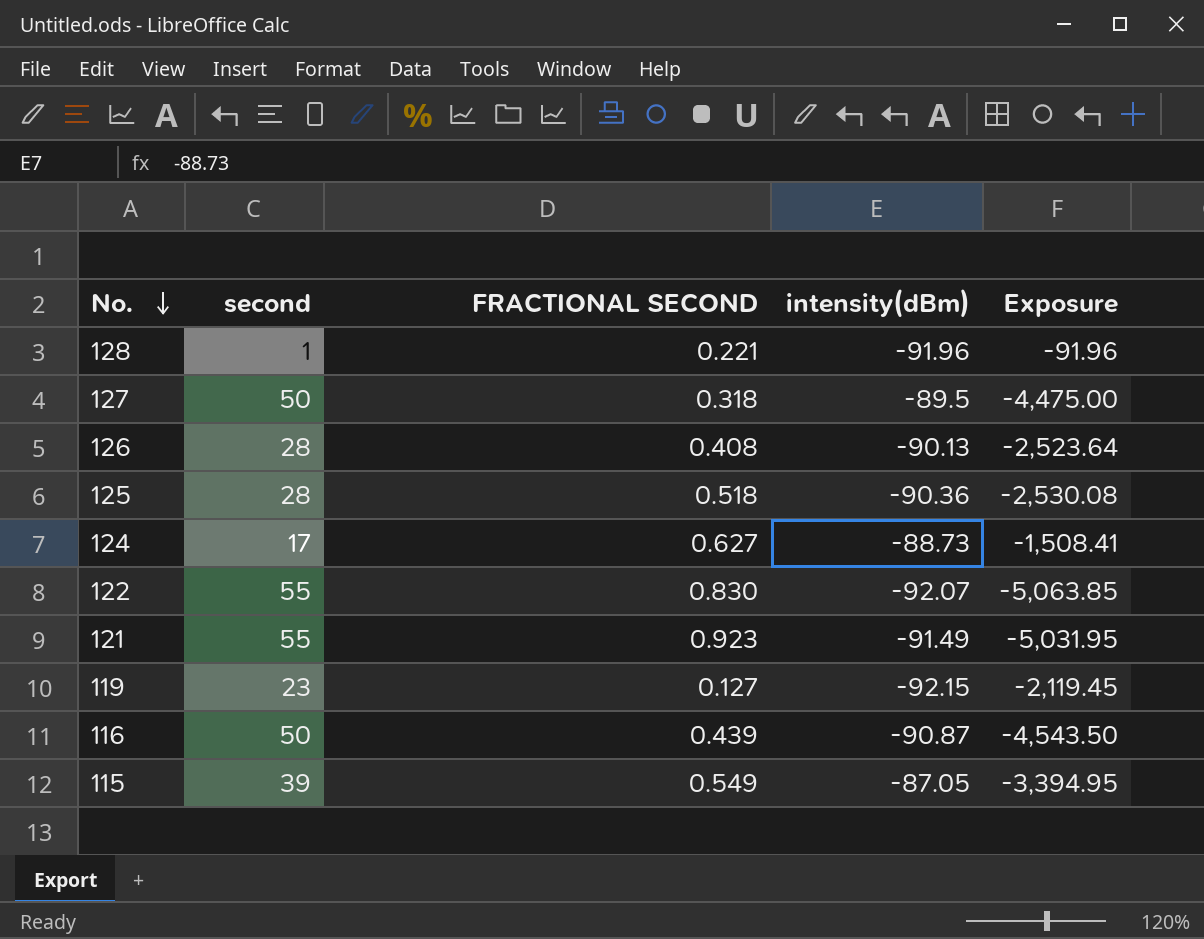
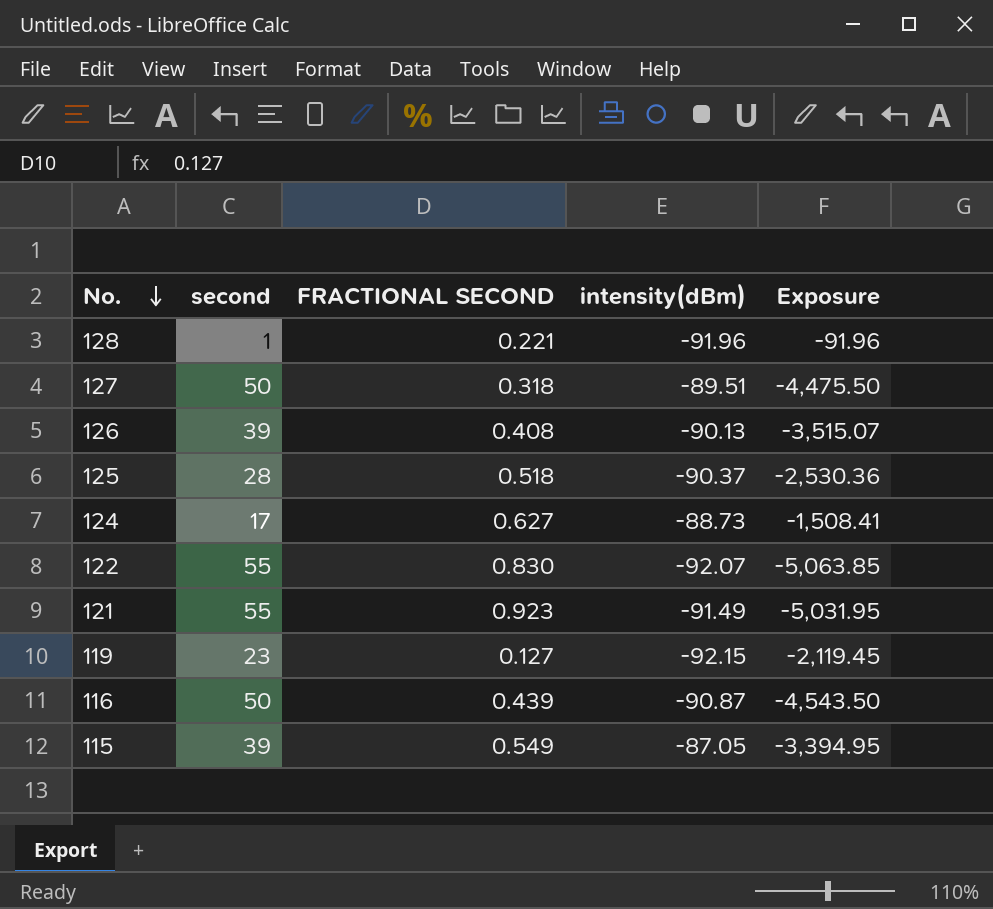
127 | intensity(dBm): -89.5 -> -89.51
127 | Exposure: -4,475.00 -> -4,475.50
126 | second: 28 -> 39
126 | Exposure: -2,523.64 -> -3,515.07
125 | intensity(dBm): -90.36 -> -90.37
125 | Exposure: -2,530.08 -> -2,530.36

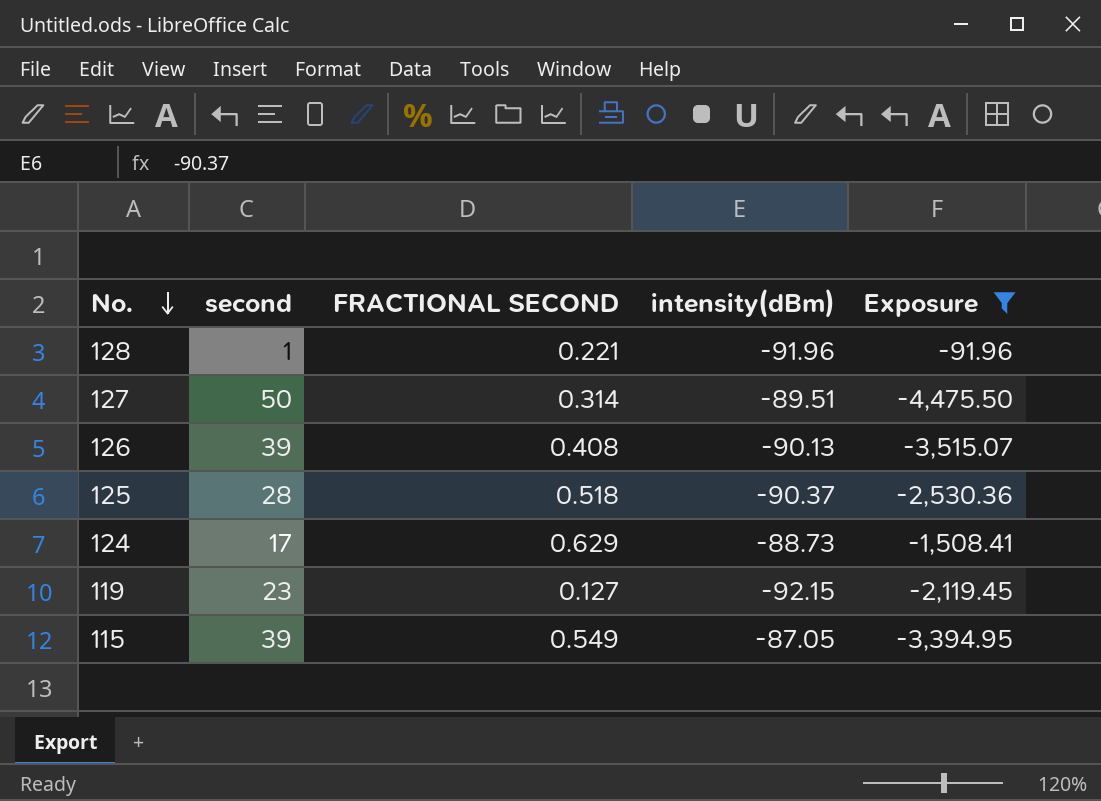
filter: none -> Exposure >= -4,475.50
127 | FRACTIONAL SECOND: 0.318 -> 0.314
124 | FRACTIONAL SECOND: 0.627 -> 0.629

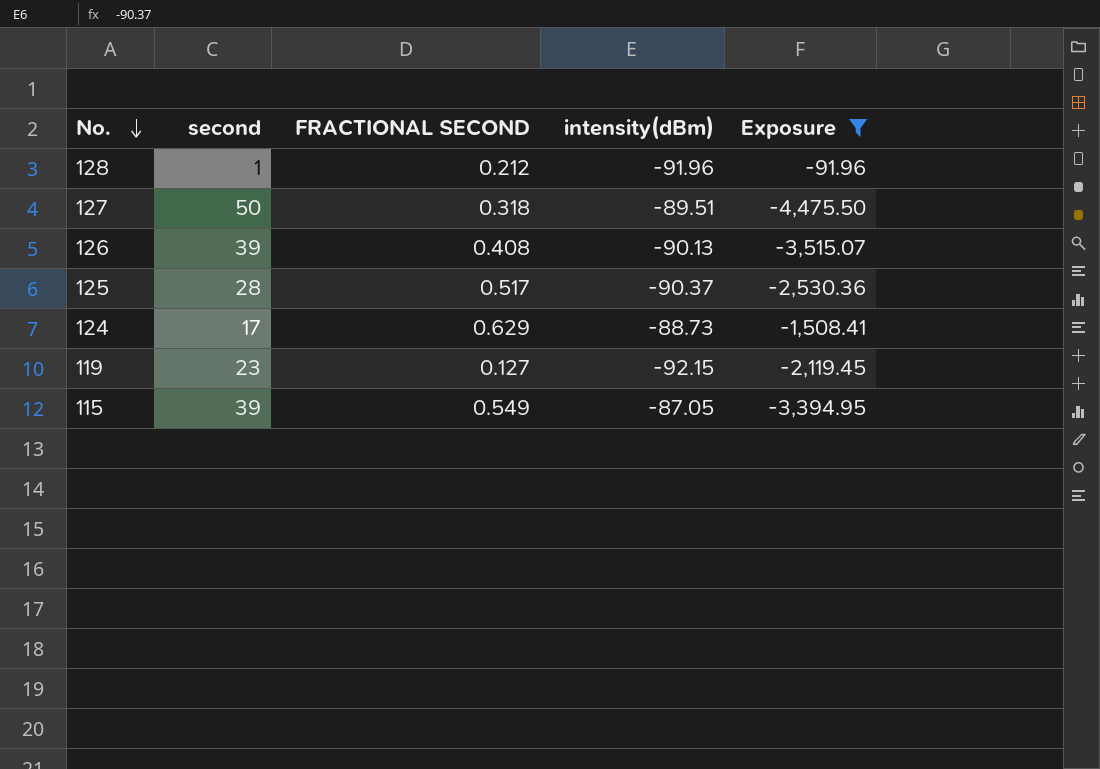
128 | FRACTIONAL SECOND: 0.221 -> 0.212
127 | FRACTIONAL SECOND: 0.314 -> 0.318
125 | FRACTIONAL SECOND: 0.518 -> 0.517

